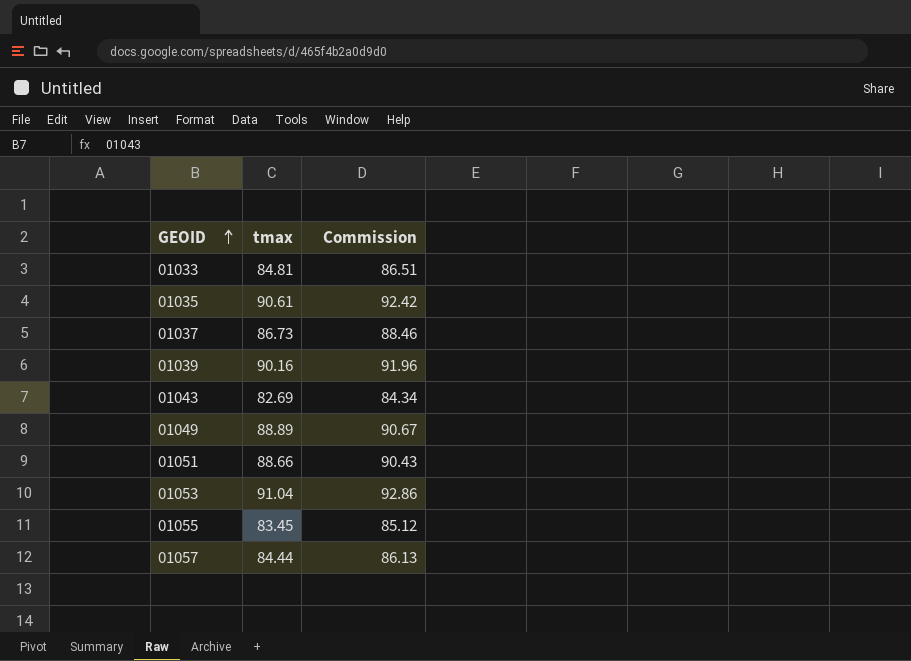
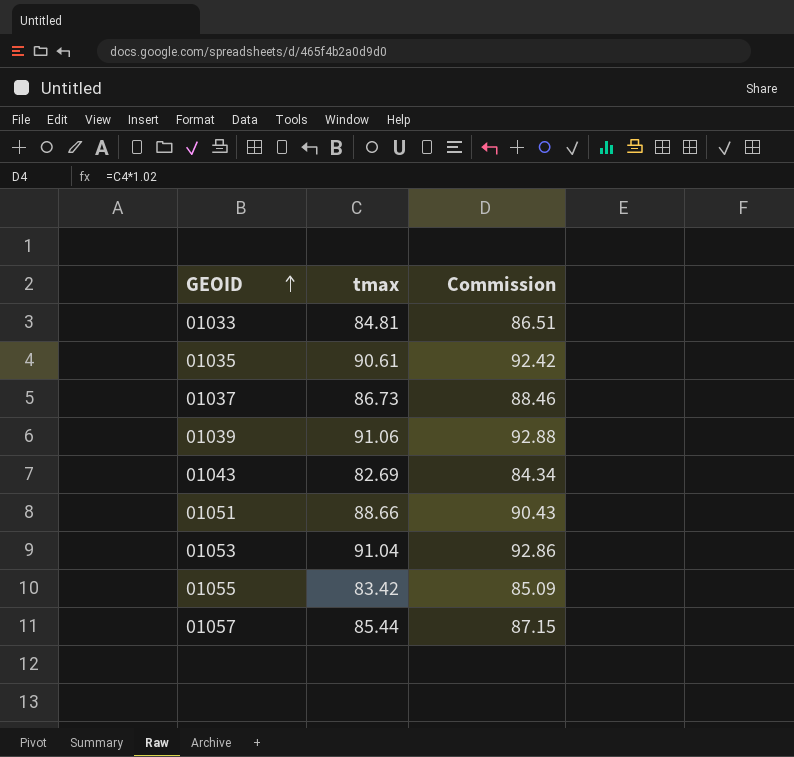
row 01049: 88.89 | 90.67 -> none
01039 | tmax: 90.16 -> 91.06
01039 | Commission: 91.96 -> 92.88
01055 | tmax: 83.45 -> 83.42
01055 | Commission: 85.12 -> 85.09
01057 | tmax: 84.44 -> 85.44
01057 | Commission: 86.13 -> 87.15

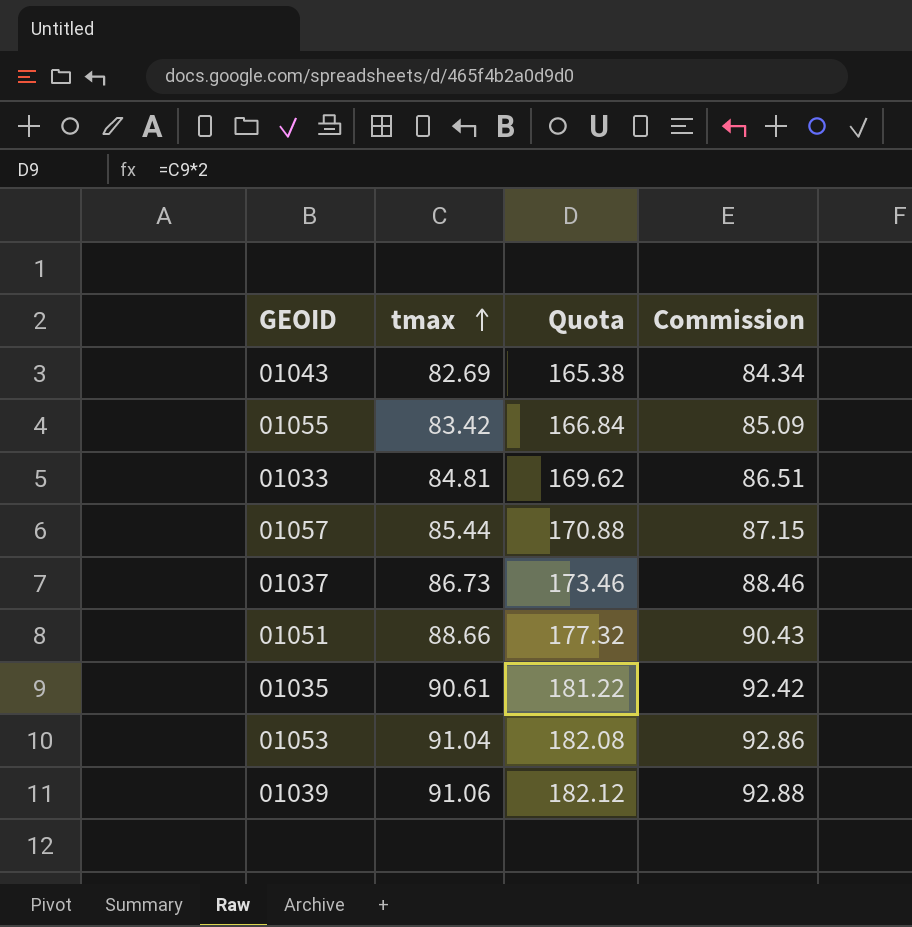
row order: GEOID ascending -> tmax ascending
column Quota | formula: none -> [tmax] * 2

